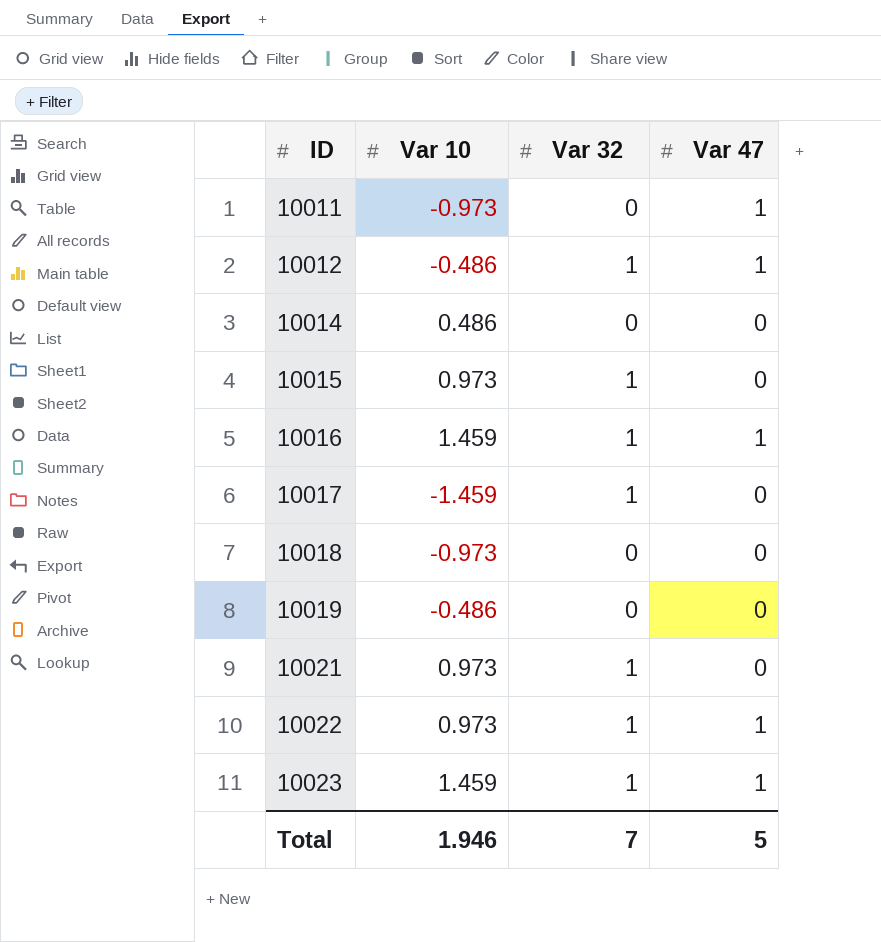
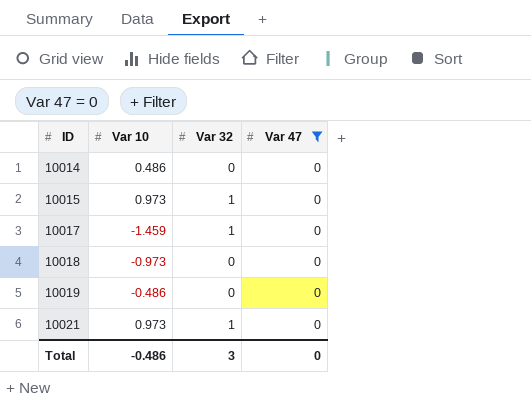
filter: none -> Var 47 = 0
Total | Var 10: 1.946 -> -0.486
Total | Var 32: 7 -> 3
Total | Var 47: 5 -> 0

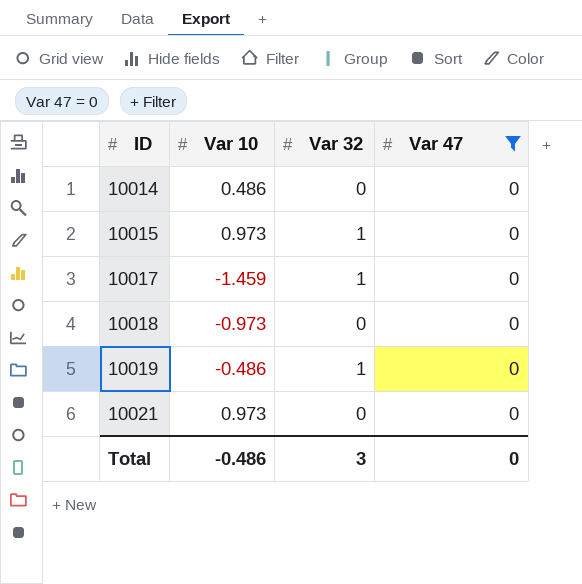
10019 | Var 32: 0 -> 1
10021 | Var 32: 1 -> 0

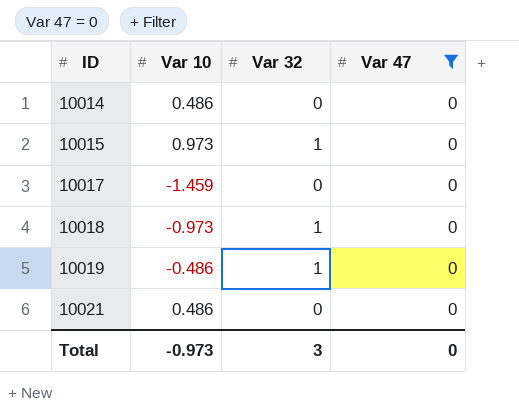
10017 | Var 32: 1 -> 0
10018 | Var 32: 0 -> 1
10021 | Var 10: 0.973 -> 0.486
Total | Var 10: -0.486 -> -0.973

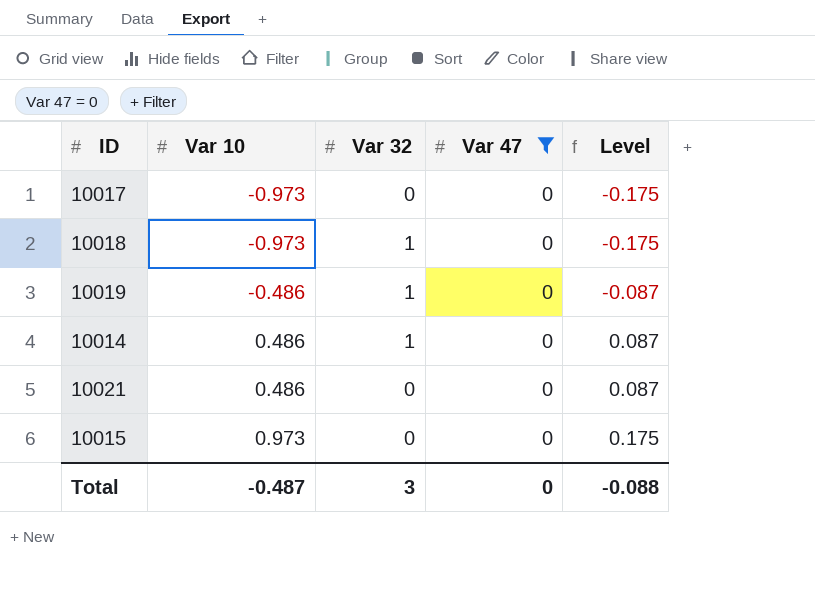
row order: ID ascending -> Var 10 ascending
column Level | formula: none -> [Var 10] * 0.18
10017 | Var 10: -1.459 -> -0.973
10014 | Var 32: 0 -> 1
10015 | Var 32: 1 -> 0
Total | Var 10: -0.973 -> -0.487

